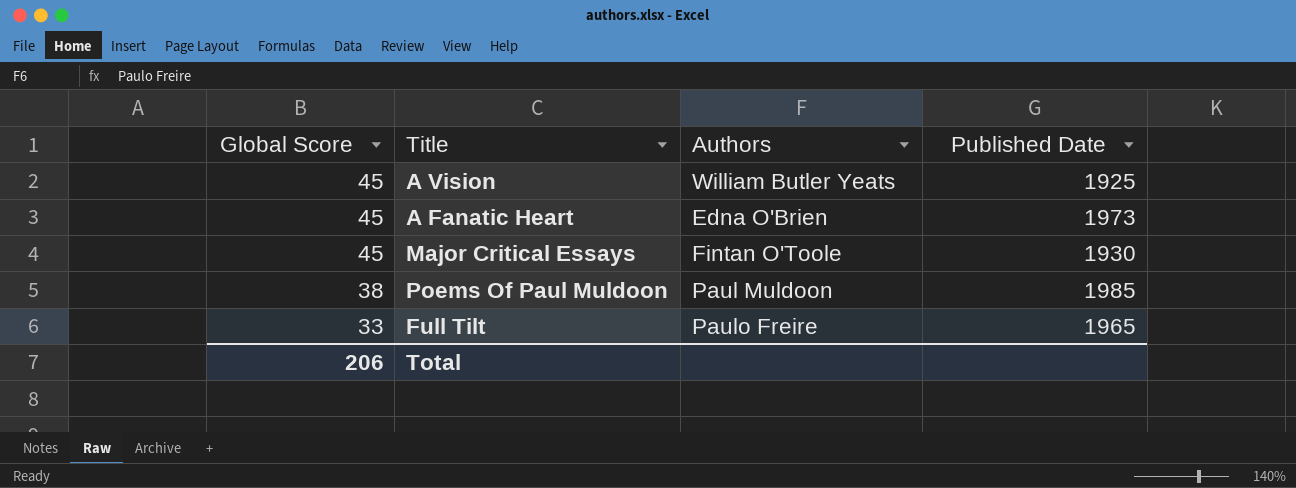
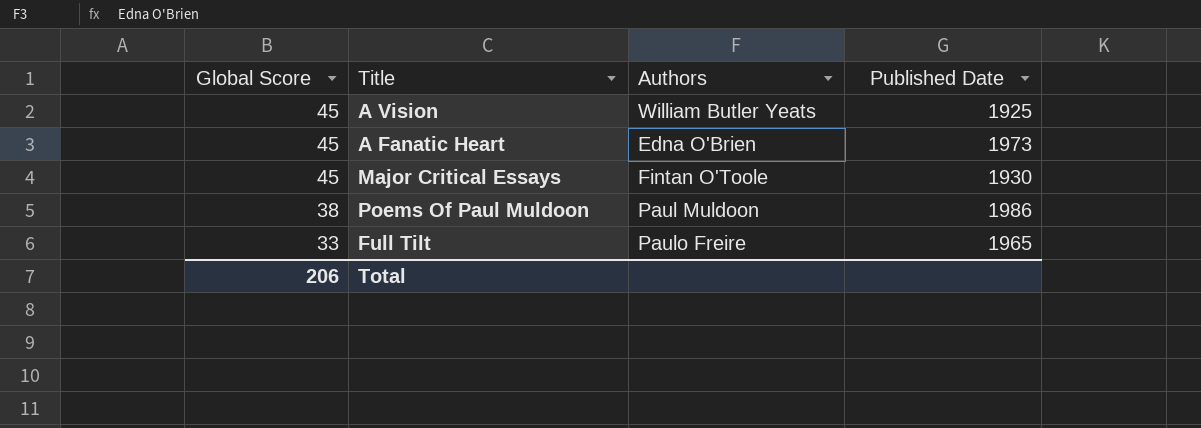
Poems Of Paul Muldoon | Published Date: 1985 -> 1986

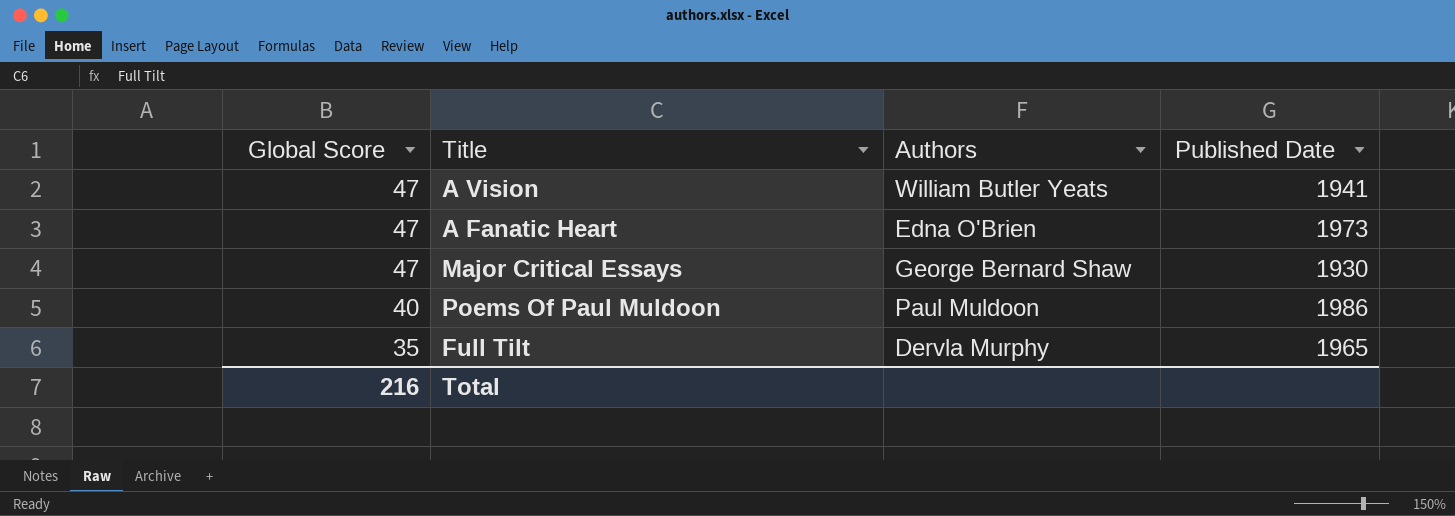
A Vision | Global Score: 45 -> 47
A Vision | Published Date: 1925 -> 1941
A Fanatic Heart | Global Score: 45 -> 47
Major Critical Essays | Global Score: 45 -> 47
Major Critical Essays | Authors: Fintan O'Toole -> George Bernard Shaw
Poems Of Paul Muldoon | Global Score: 38 -> 40
Full Tilt | Global Score: 33 -> 35
Full Tilt | Authors: Paulo Freire -> Dervla Murphy
Total | Global Score: 206 -> 216

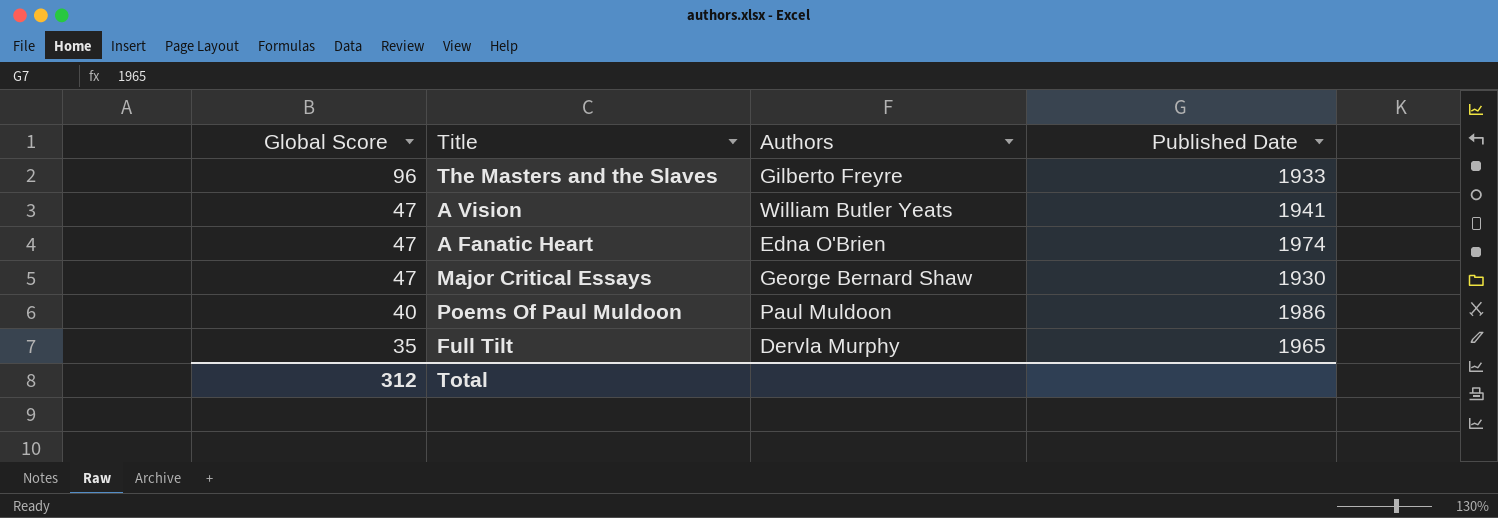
row The Masters and the Slaves: none -> 96 | Gilberto Freyre | 1933
A Fanatic Heart | Published Date: 1973 -> 1974
Total | Global Score: 216 -> 312

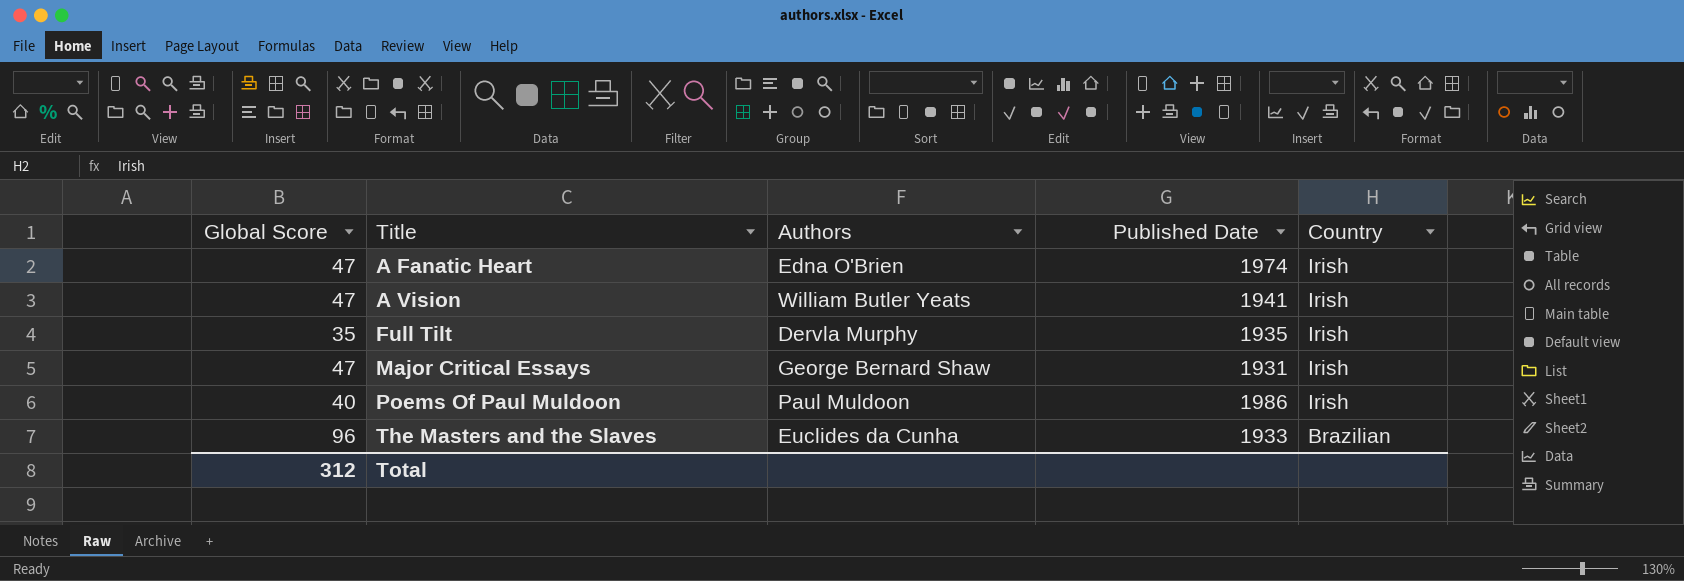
row order: Global Score descending -> Title ascending
column Country | position: none -> 5
Full Tilt | Published Date: 1965 -> 1935
Major Critical Essays | Published Date: 1930 -> 1931
The Masters and the Slaves | Authors: Gilberto Freyre -> Euclides da Cunha

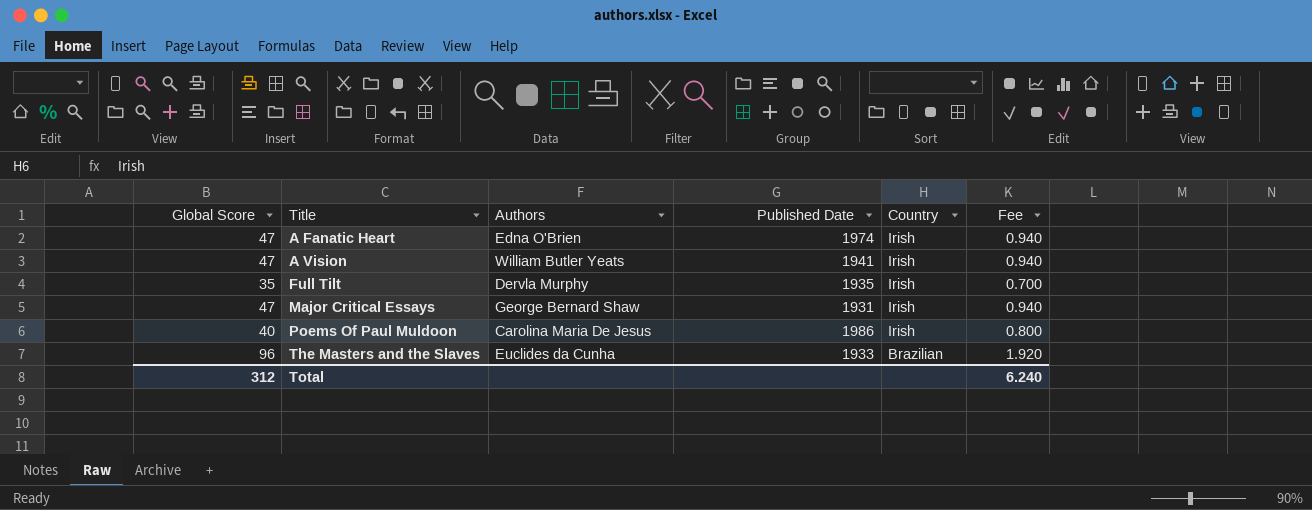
column Fee | formula: none -> [Global Score] * 0.02
Poems Of Paul Muldoon | Authors: Paul Muldoon -> Carolina Maria De Jesus

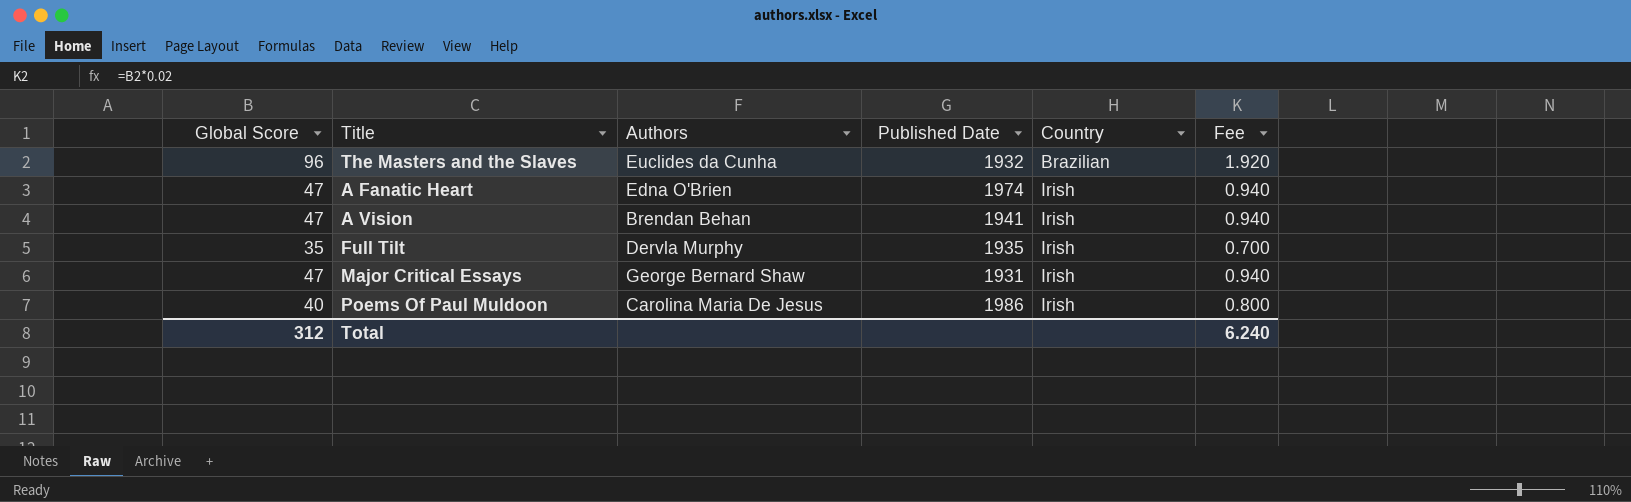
row order: Title ascending -> Country ascending
The Masters and the Slaves | Published Date: 1933 -> 1932
A Vision | Authors: William Butler Yeats -> Brendan Behan

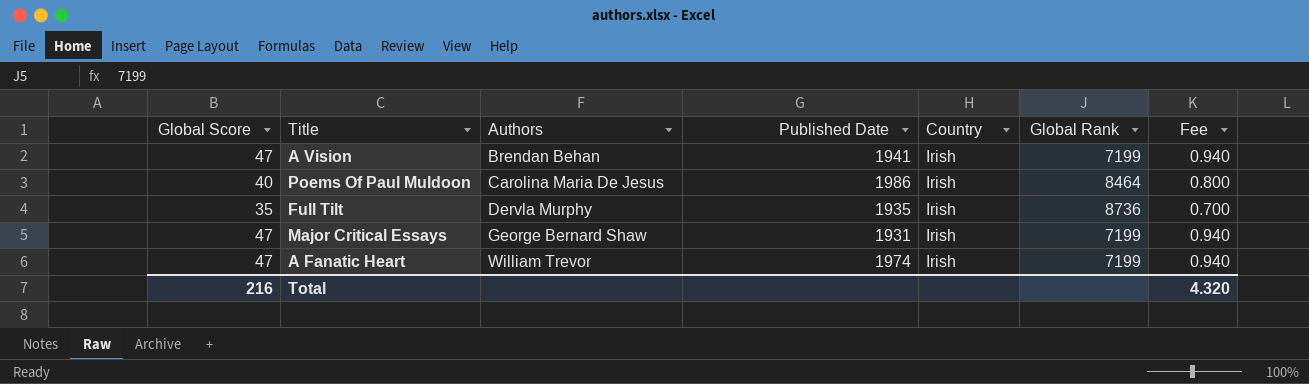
row order: Country ascending -> Authors ascending
column Global Rank | position: none -> 6
row The Masters and the Slaves: 96 | Euclides da Cunha | 1932 | Brazilian | 1.920 -> none
A Fanatic Heart | Authors: Edna O'Brien -> William Trevor
Total | Global Score: 312 -> 216
Total | Fee: 6.240 -> 4.320

